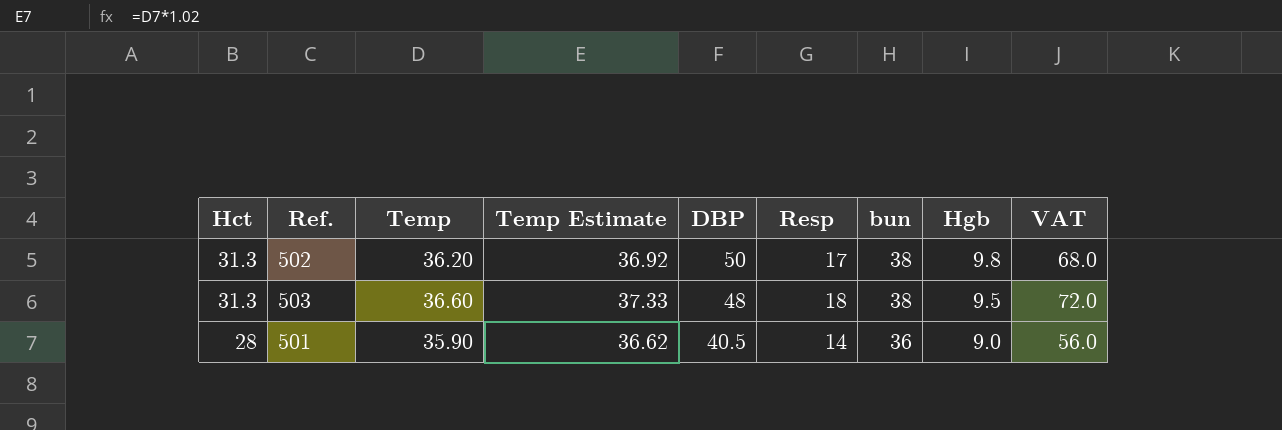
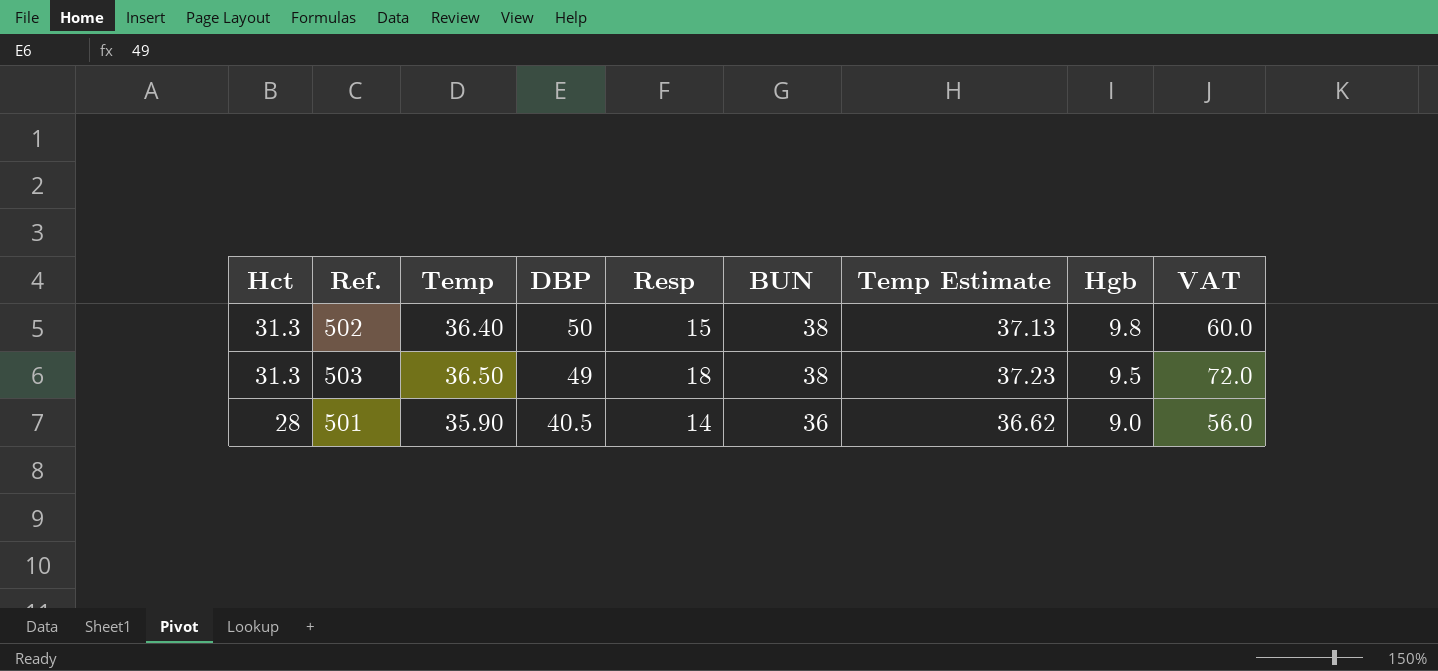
column name: bun -> BUN
column Temp Estimate | position: 4 -> 7
502 | Temp: 36.20 -> 36.40
502 | Resp: 17 -> 15
502 | Temp Estimate: 36.92 -> 37.13
502 | VAT: 68.0 -> 60.0
503 | Temp: 36.60 -> 36.50
503 | DBP: 48 -> 49
503 | Temp Estimate: 37.33 -> 37.23

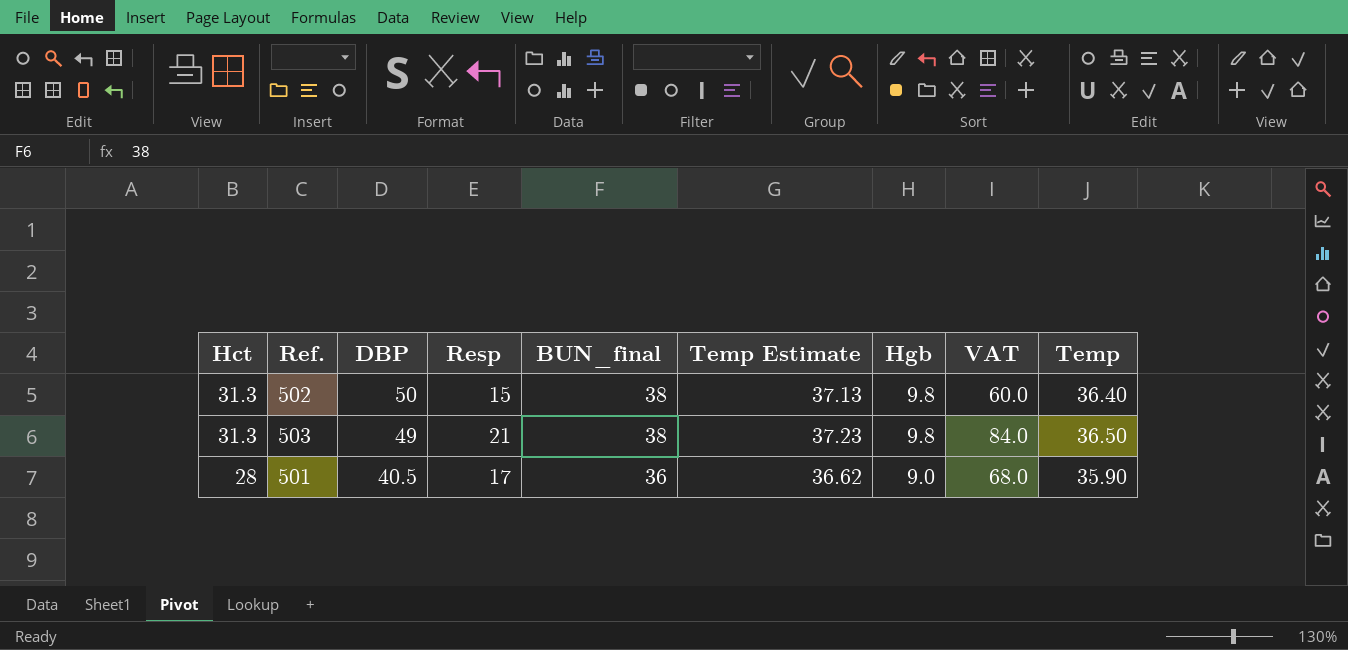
column name: BUN -> BUN_final
column Temp | position: 3 -> 9
503 | Resp: 18 -> 21
503 | Hgb: 9.5 -> 9.8
503 | VAT: 72.0 -> 84.0
501 | Resp: 14 -> 17
501 | VAT: 56.0 -> 68.0

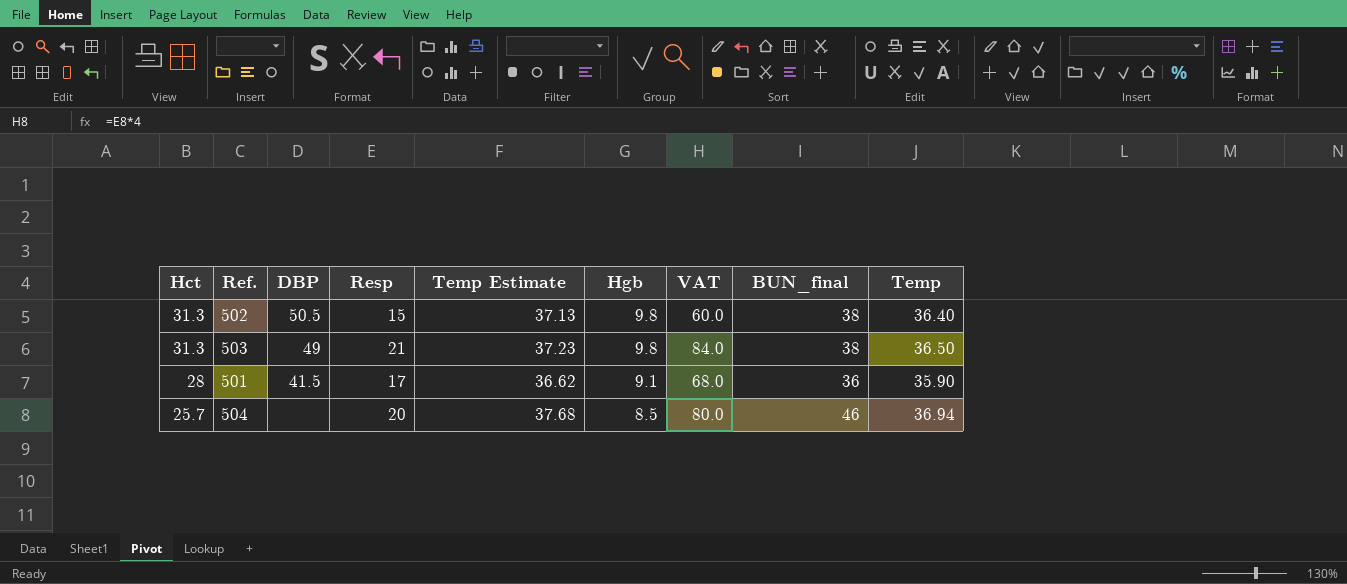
column BUN_final | position: 5 -> 8
502 | DBP: 50 -> 50.5
501 | DBP: 40.5 -> 41.5
501 | Hgb: 9.0 -> 9.1
row 504: none -> 25.7 | none | 20 | 37.68 | 8.5 | 80.0 | 46 | 36.94

